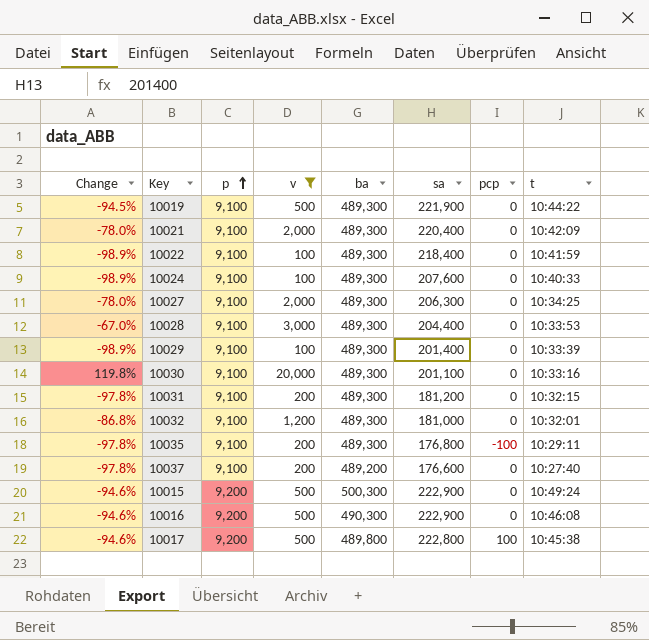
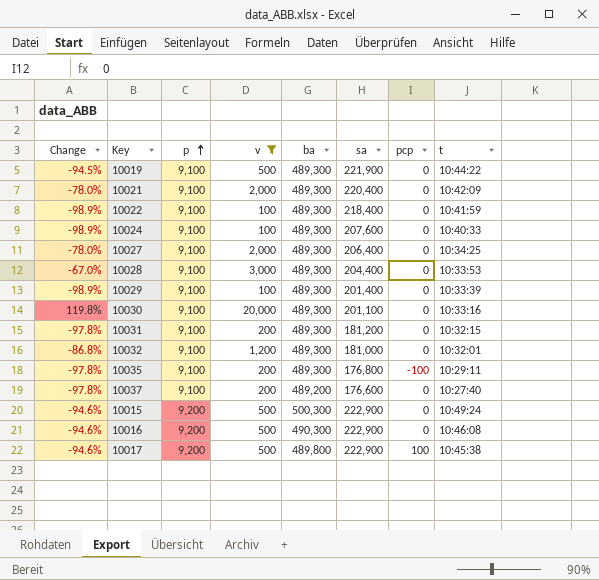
10027 | sa: 206,300 -> 206,400
10017 | sa: 222,800 -> 222,900

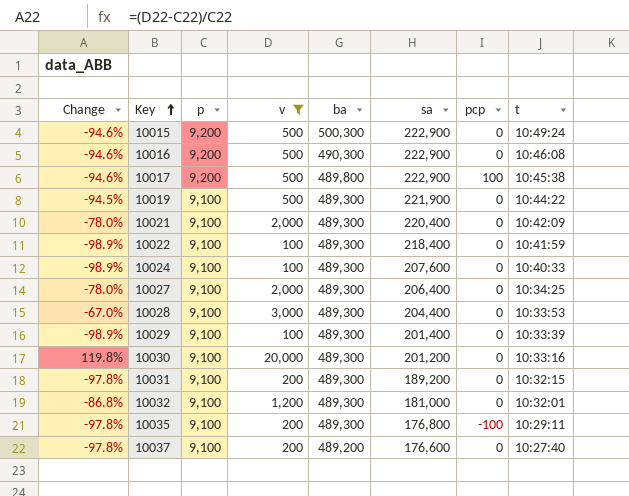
row order: p ascending -> Key ascending
10030 | sa: 201,100 -> 201,200
10031 | sa: 181,200 -> 189,200

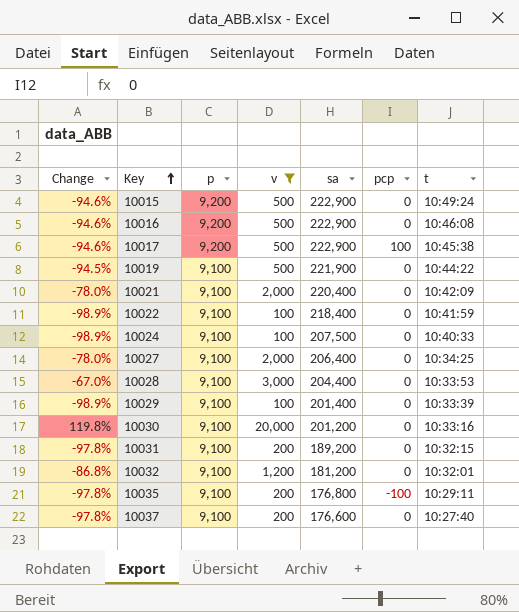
column ba | position: 5 -> none
10024 | sa: 207,600 -> 207,500
10032 | sa: 181,000 -> 181,200

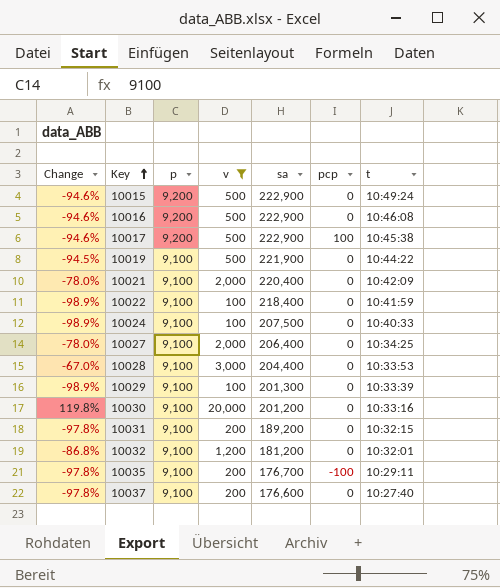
10029 | sa: 201,400 -> 201,300
10035 | sa: 176,800 -> 176,700

